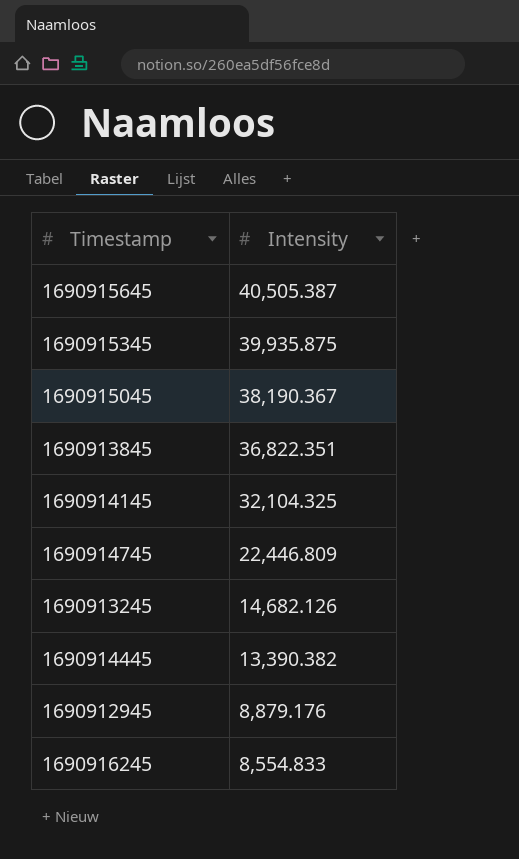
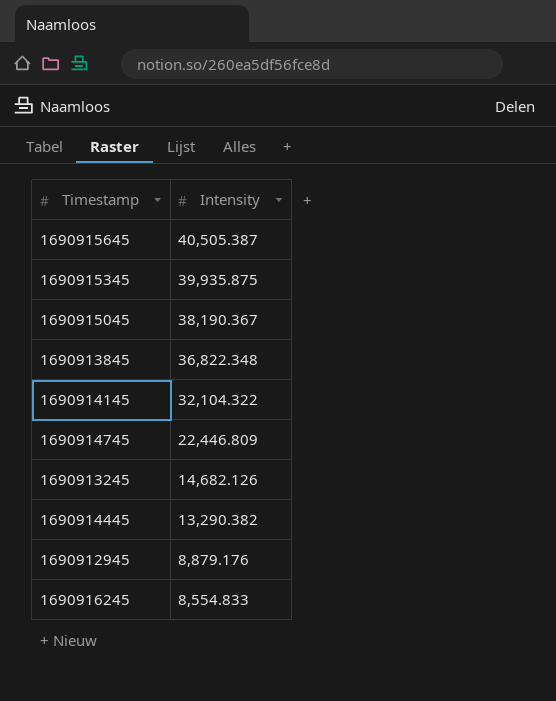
1690913845 | Intensity: 36,822.351 -> 36,822.348
1690914145 | Intensity: 32,104.325 -> 32,104.322
1690914445 | Intensity: 13,390.382 -> 13,290.382

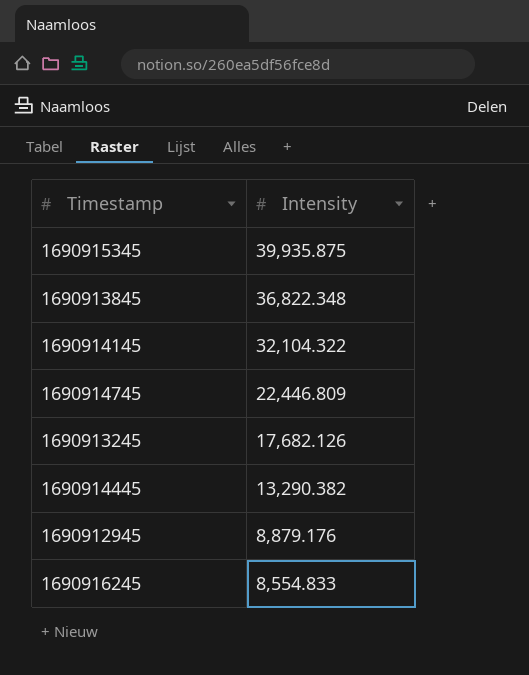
row 1690915645: 40,505.387 -> none
row 1690915045: 38,190.367 -> none
1690913245 | Intensity: 14,682.126 -> 17,682.126

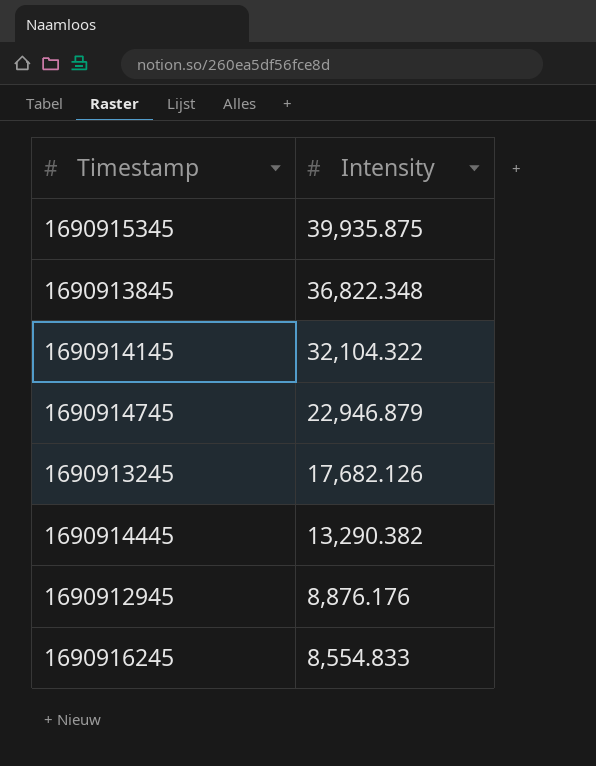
1690914745 | Intensity: 22,446.809 -> 22,946.879
1690912945 | Intensity: 8,879.176 -> 8,876.176

